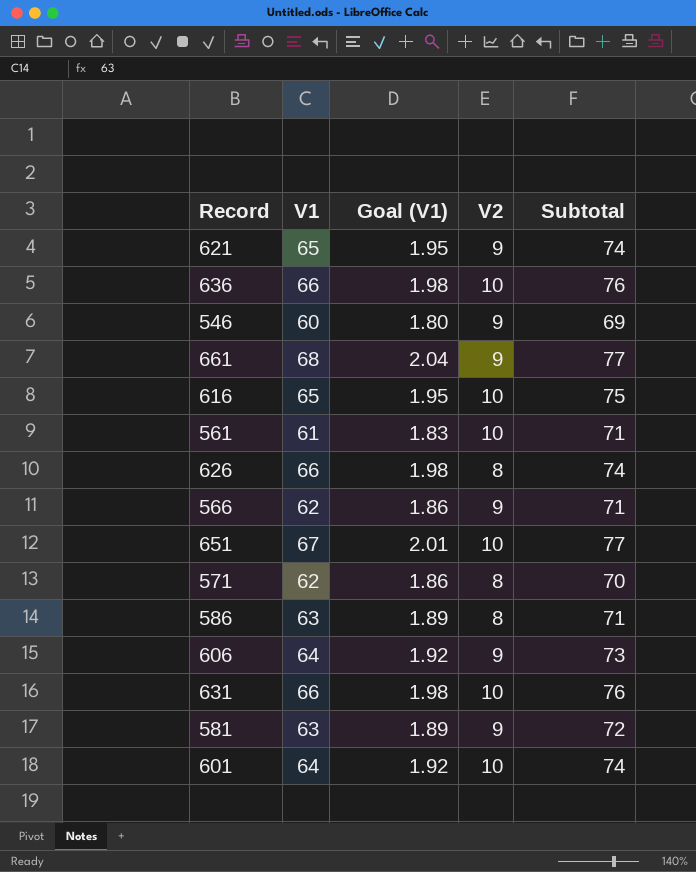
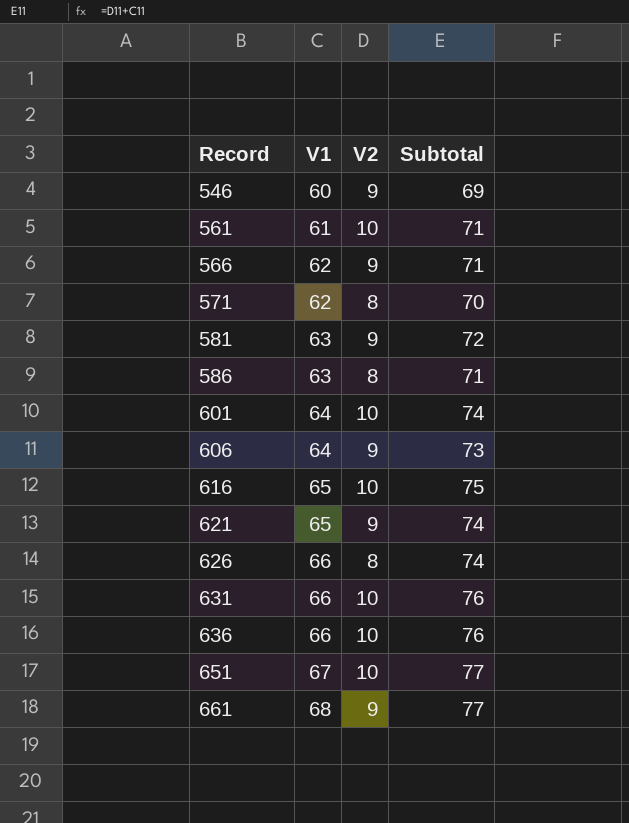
row order: none -> Record ascending
column Goal (V1) | formula: [V1] * 0.03 -> none

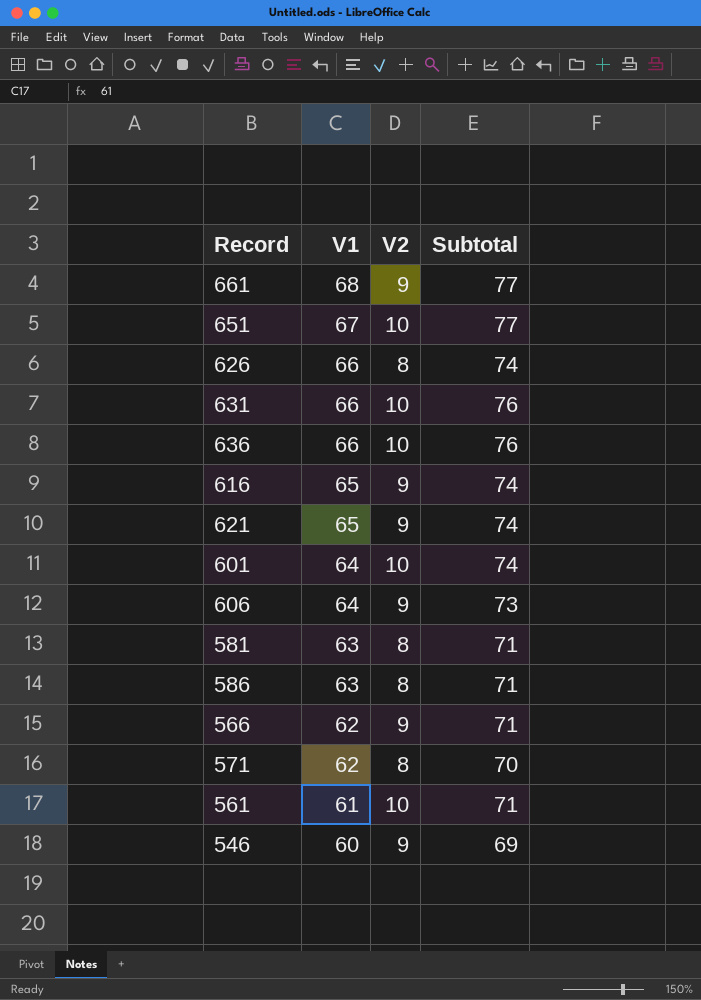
row order: Record ascending -> V1 descending
616 | V2: 10 -> 9
616 | Subtotal: 75 -> 74
581 | V2: 9 -> 8
581 | Subtotal: 72 -> 71

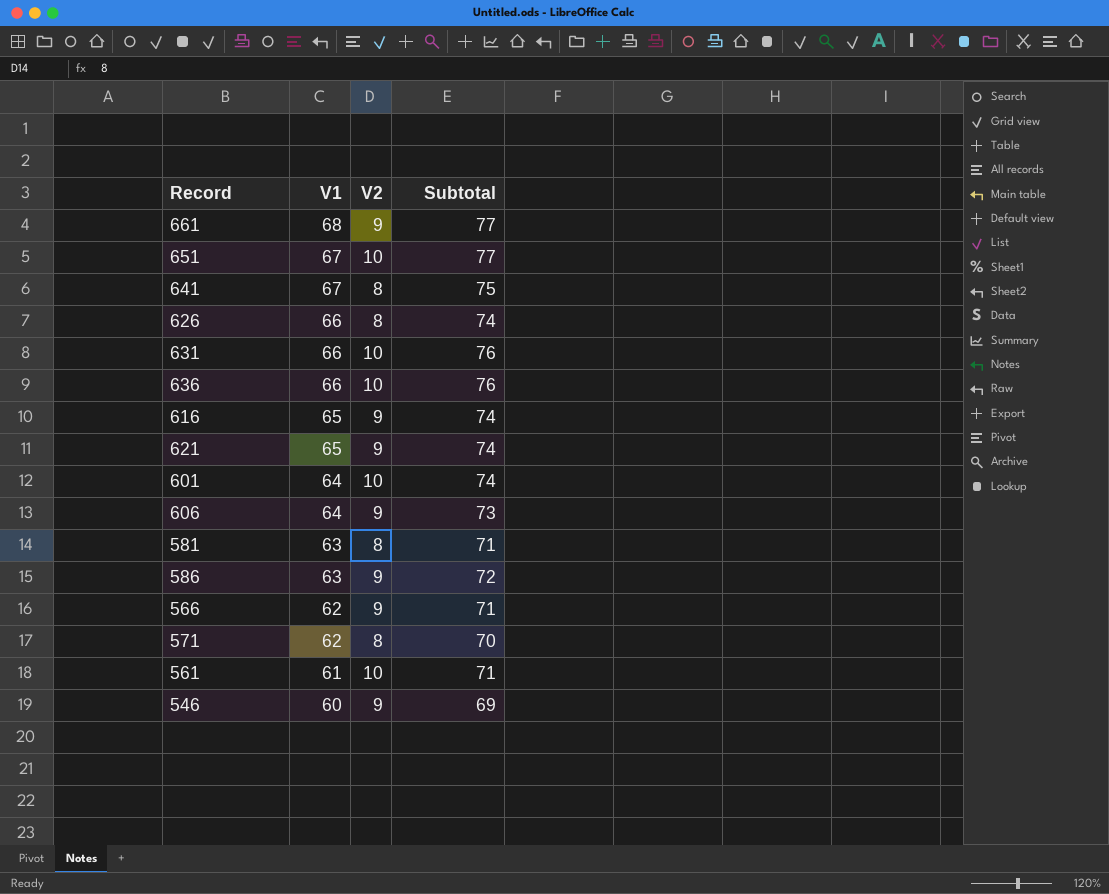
row 641: none -> 67 | 8 | 75
586 | V2: 8 -> 9
586 | Subtotal: 71 -> 72

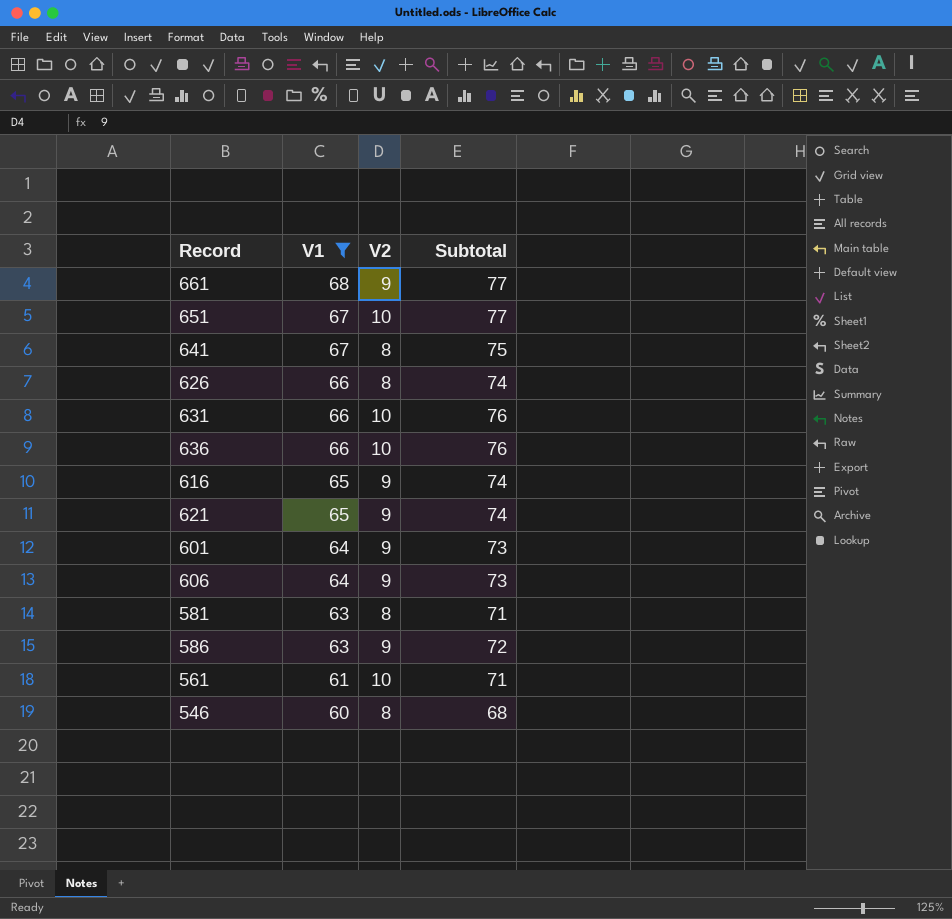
filter: none -> V1 != 62
601 | V2: 10 -> 9
601 | Subtotal: 74 -> 73
546 | V2: 9 -> 8
546 | Subtotal: 69 -> 68

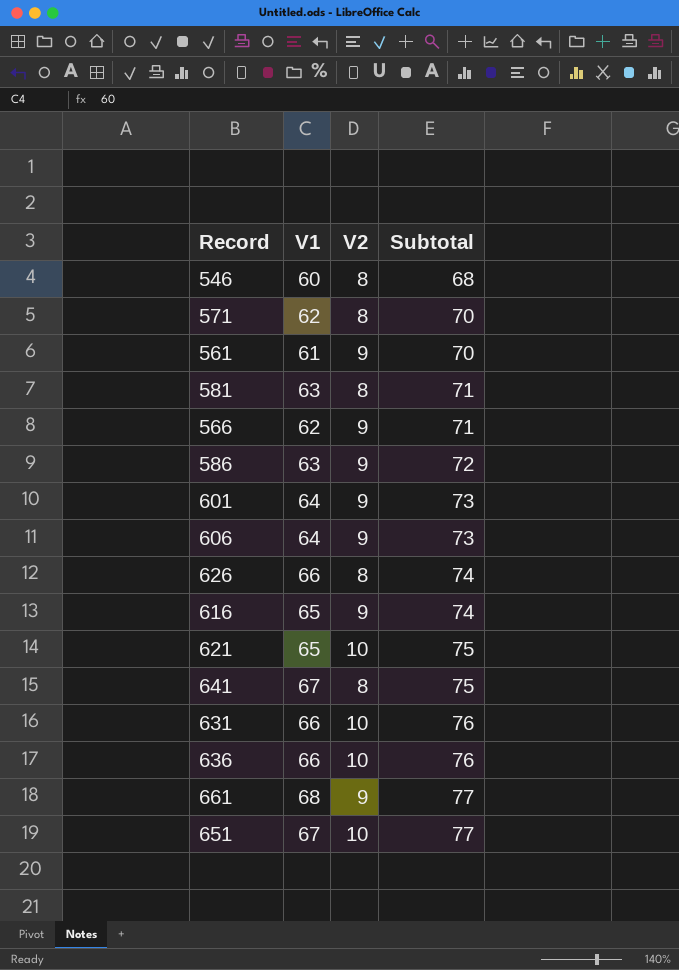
filter: V1 != 62 -> none
row order: V1 descending -> Subtotal ascending
561 | V2: 10 -> 9
561 | Subtotal: 71 -> 70
621 | V2: 9 -> 10
621 | Subtotal: 74 -> 75

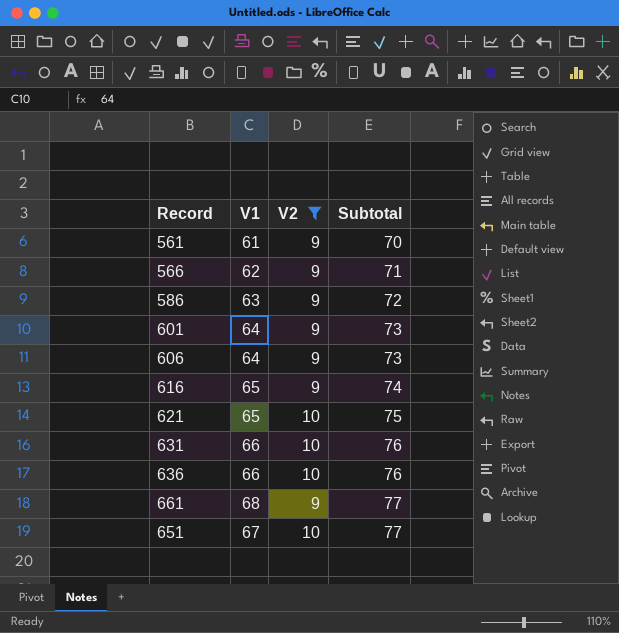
filter: none -> V2 != 8

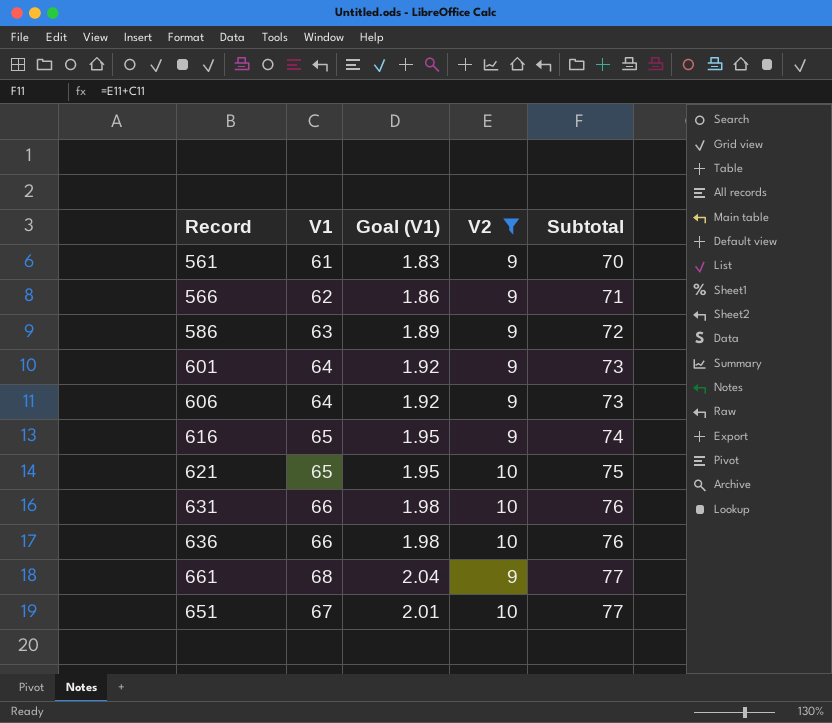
column Goal (V1) | formula: none -> [V1] * 0.03

